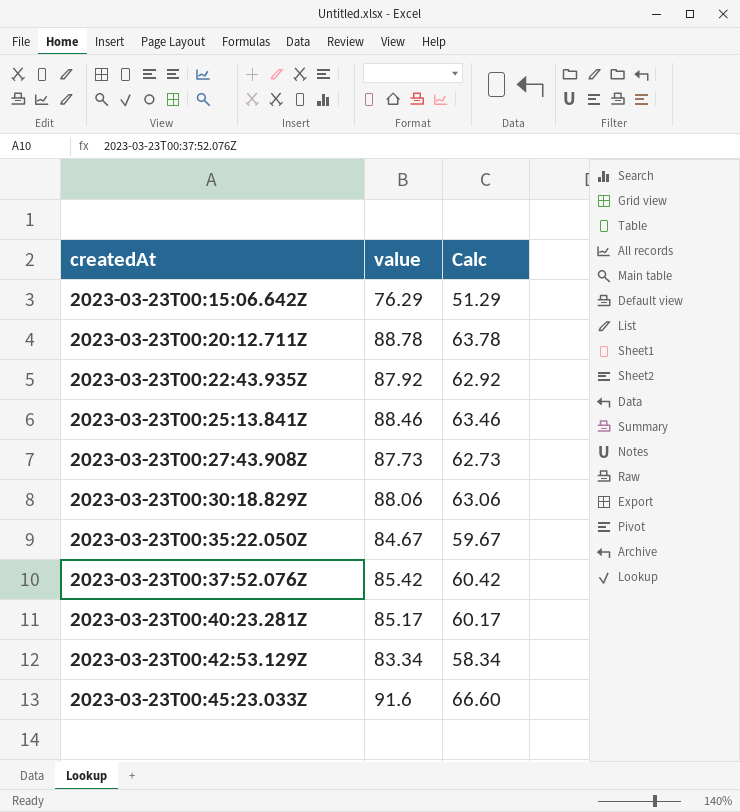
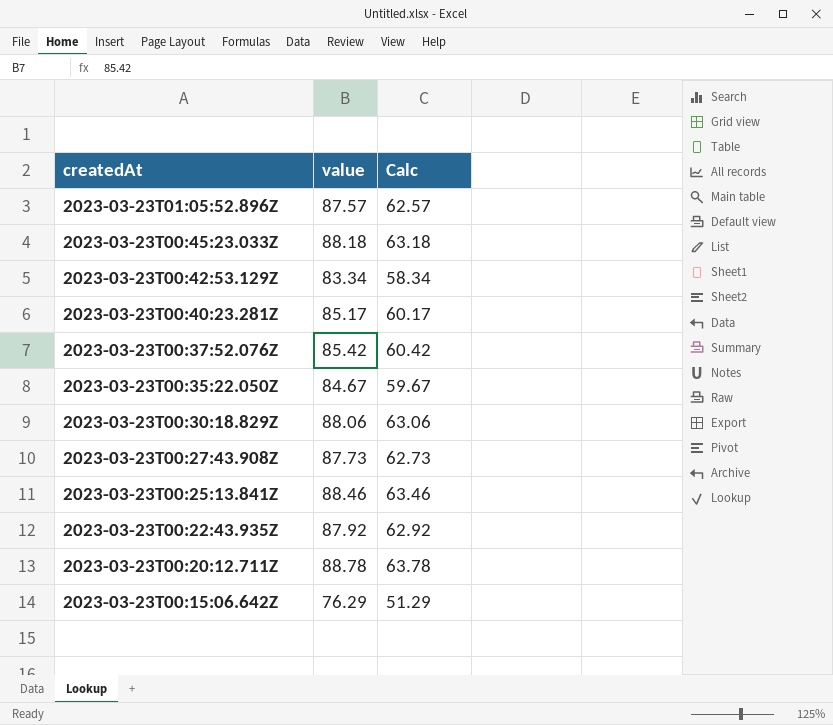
row order: createdAt ascending -> createdAt descending
row 2023-03-23T01:05:52.896Z: none -> 87.57 | 62.57
2023-03-23T00:45:23.033Z | value: 91.6 -> 88.18
2023-03-23T00:45:23.033Z | Calc: 66.60 -> 63.18

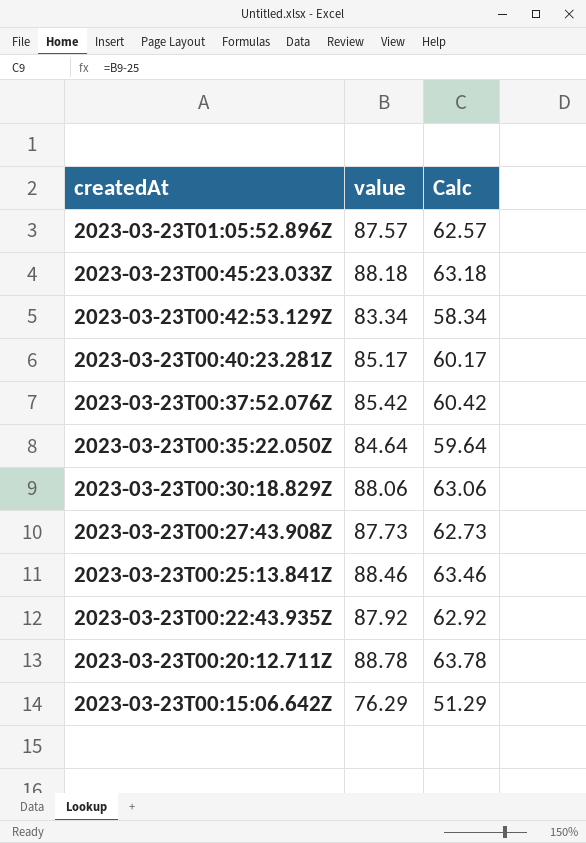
2023-03-23T00:35:22.050Z | value: 84.67 -> 84.64
2023-03-23T00:35:22.050Z | Calc: 59.67 -> 59.64

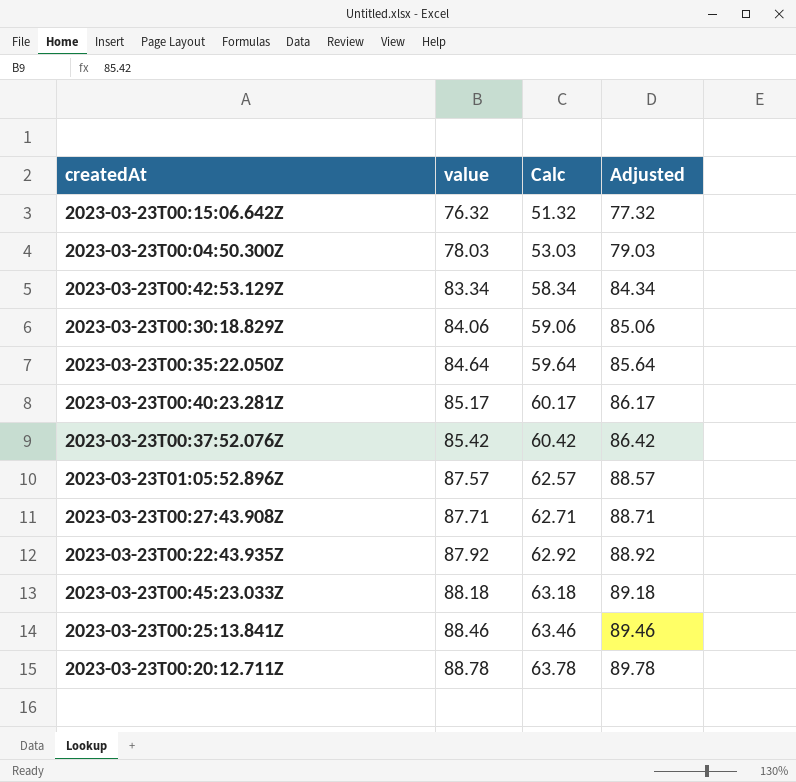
row order: createdAt descending -> value ascending
column Adjusted | formula: none -> [value] + 1
2023-03-23T00:15:06.642Z | value: 76.29 -> 76.32
2023-03-23T00:15:06.642Z | Calc: 51.29 -> 51.32
row 2023-03-23T00:04:50.300Z: none -> 78.03 | 53.03 | 79.03
2023-03-23T00:30:18.829Z | value: 88.06 -> 84.06
2023-03-23T00:30:18.829Z | Calc: 63.06 -> 59.06
2023-03-23T00:27:43.908Z | value: 87.73 -> 87.71
2023-03-23T00:27:43.908Z | Calc: 62.73 -> 62.71

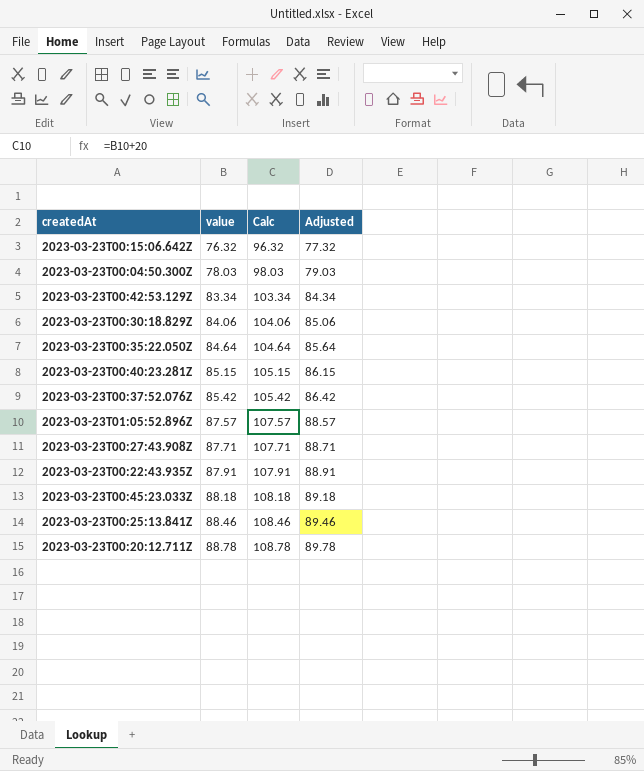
column Calc | formula: [value] - 25 -> [value] + 20
2023-03-23T00:40:23.281Z | value: 85.17 -> 85.15
2023-03-23T00:40:23.281Z | Adjusted: 86.17 -> 86.15
2023-03-23T00:22:43.935Z | value: 87.92 -> 87.91
2023-03-23T00:22:43.935Z | Adjusted: 88.92 -> 88.91

